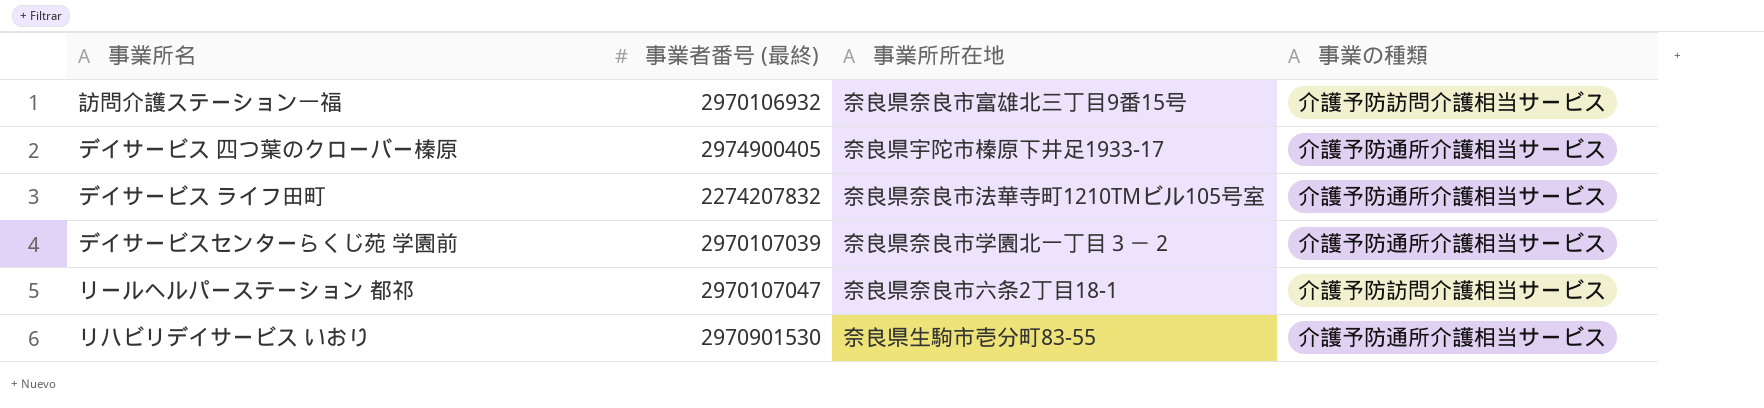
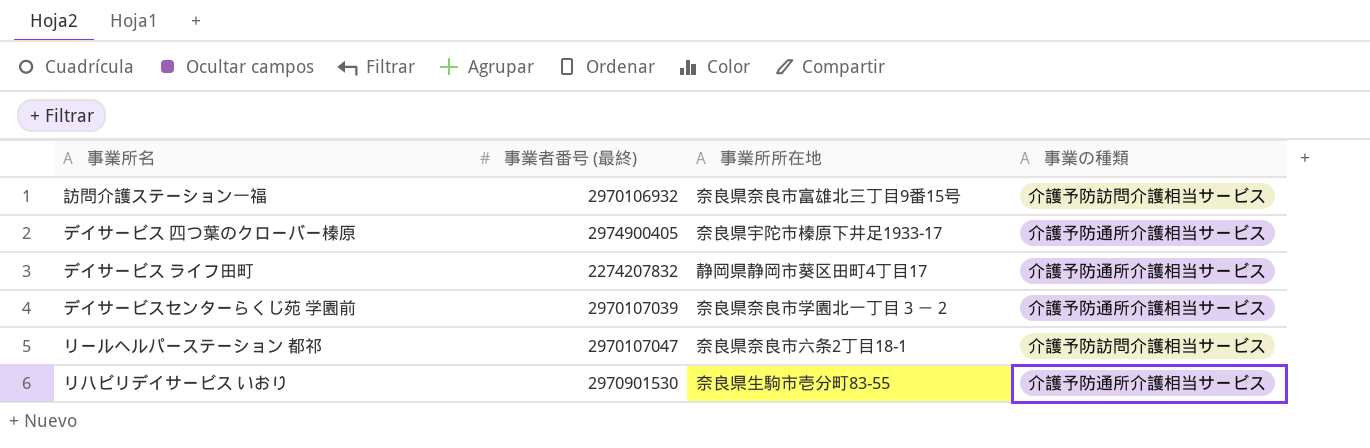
デイサービス ライフ田町 | 事業所所在地: 奈良県奈良市法華寺町1210TMビル105号室 -> 静岡県静岡市葵区田町4丁目17

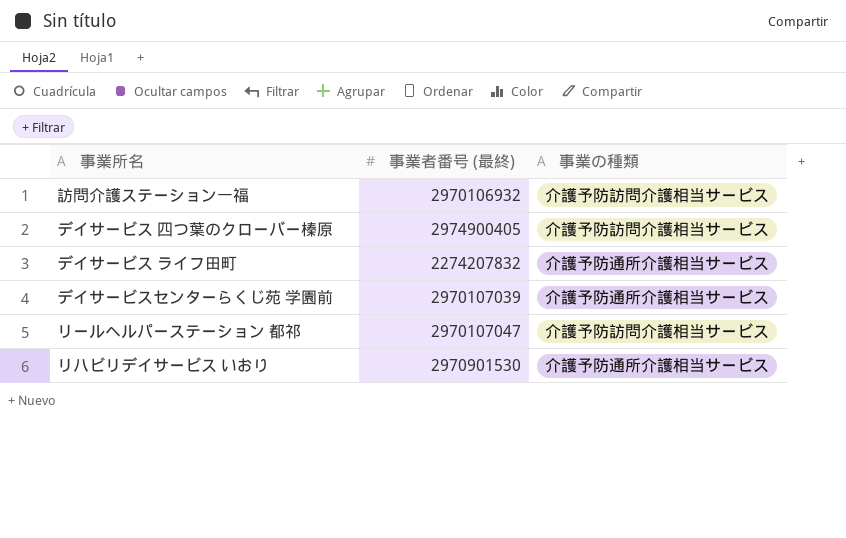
column 事業所所在地 | position: 3 -> none
デイサービス 四つ葉のクローバー榛原 | 事業の種類: 介護予防通所介護相当サービス -> 介護予防訪問介護相当サービス

